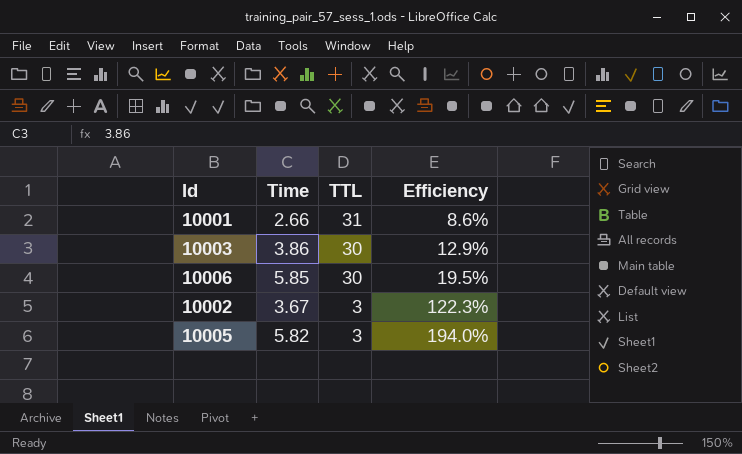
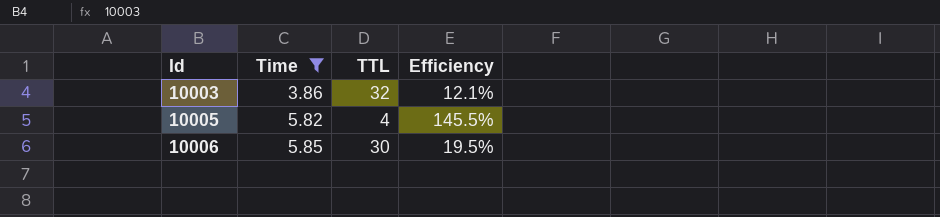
filter: none -> Time >= 3.86
row order: TTL descending -> Id ascending
10003 | TTL: 30 -> 32
10003 | Efficiency: 12.9% -> 12.1%
10005 | TTL: 3 -> 4
10005 | Efficiency: 194.0% -> 145.5%

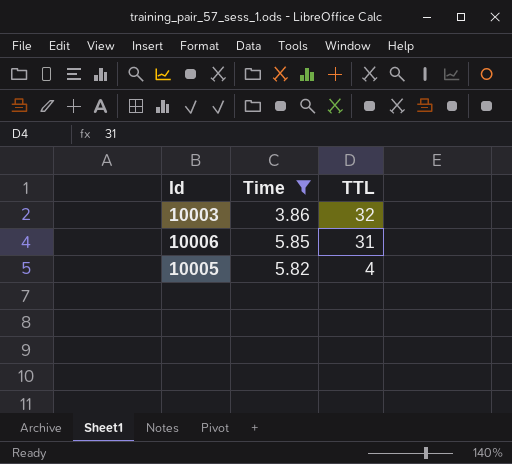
row order: Id ascending -> TTL descending
column Efficiency | formula: [Time] / [TTL] -> none
10006 | TTL: 30 -> 31

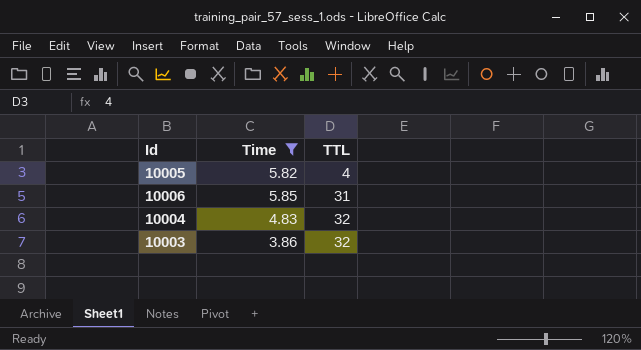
row order: TTL descending -> TTL ascending
row 10004: none -> 4.83 | 32

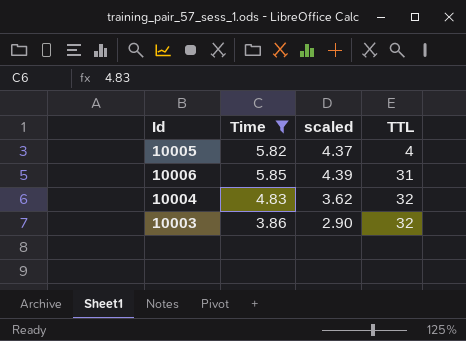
column scaled | formula: none -> [Time] * 0.75

